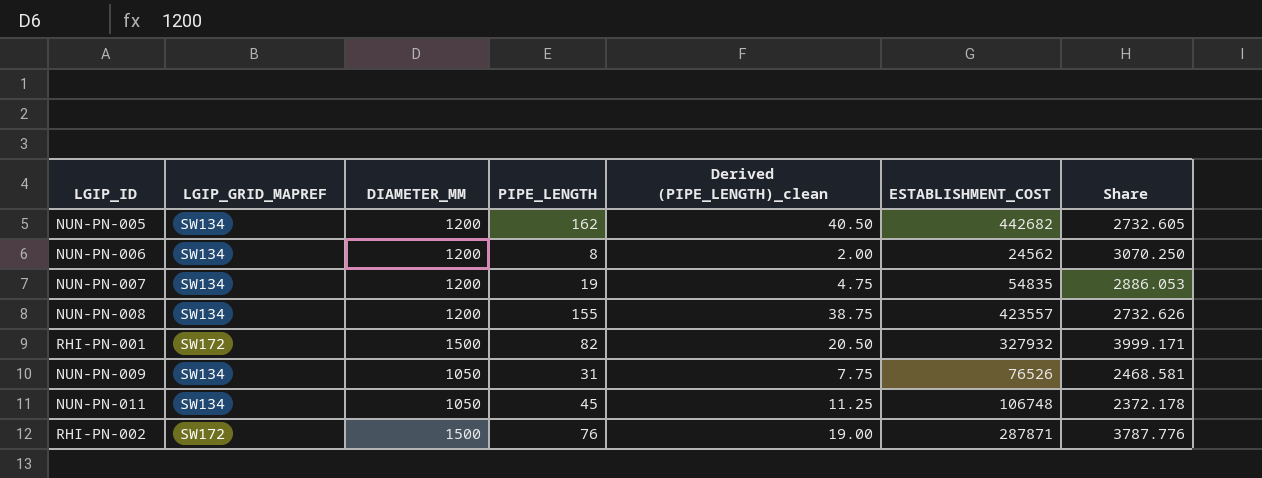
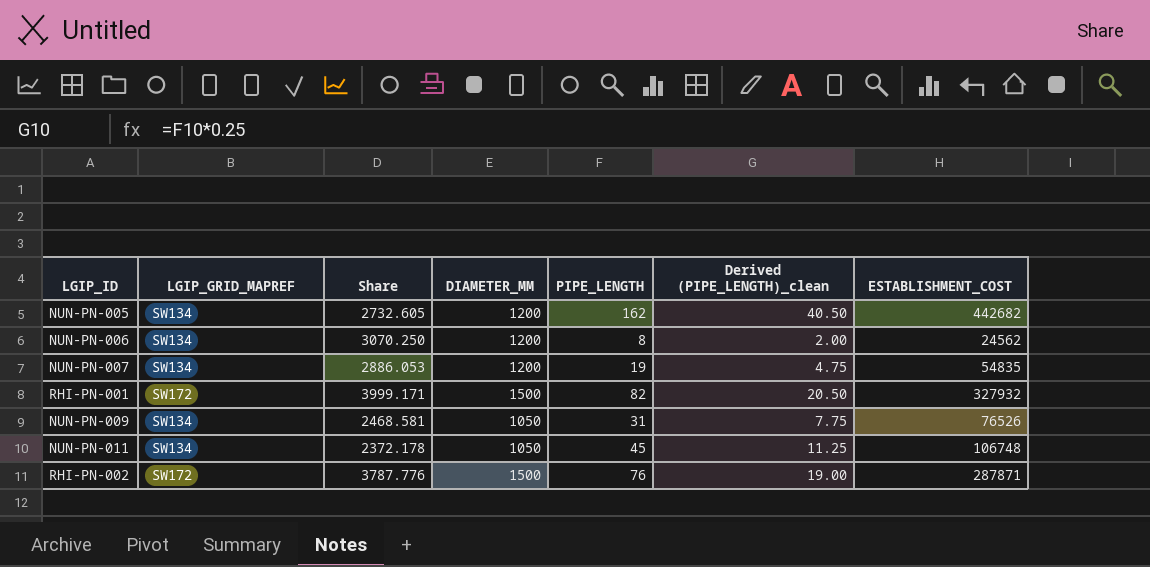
column Share | position: 7 -> 3
row NUN-PN-008: SW134 | 1200 | 155 | 38.75 | 423557 | 2732.626 -> none

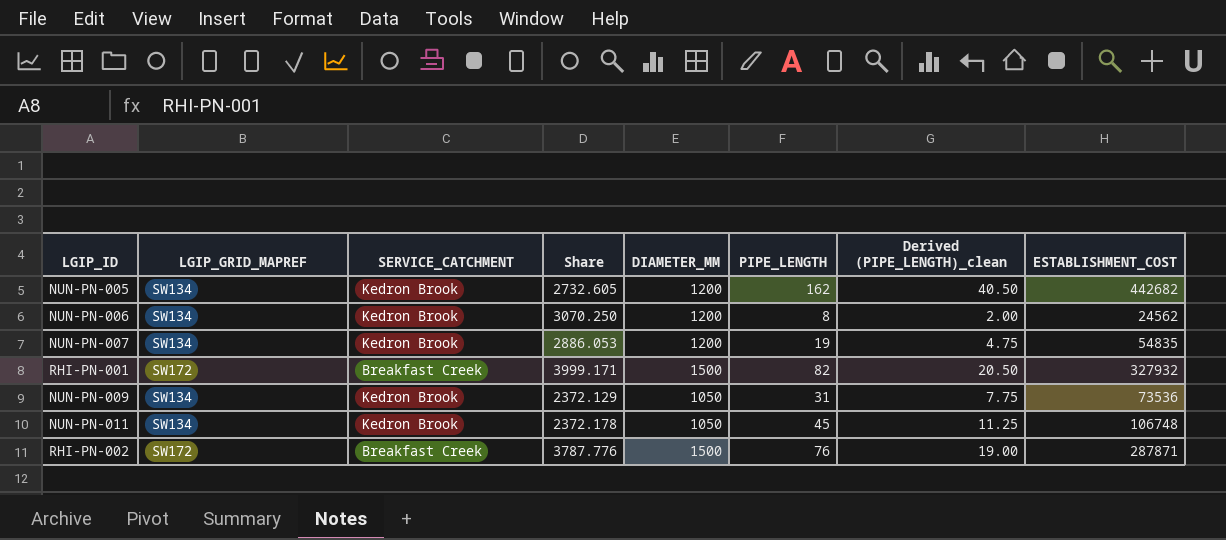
column SERVICE_CATCHMENT | position: none -> 3
NUN-PN-009 | Share: 2468.581 -> 2372.129
NUN-PN-009 | ESTABLISHMENT_COST: 76526 -> 73536

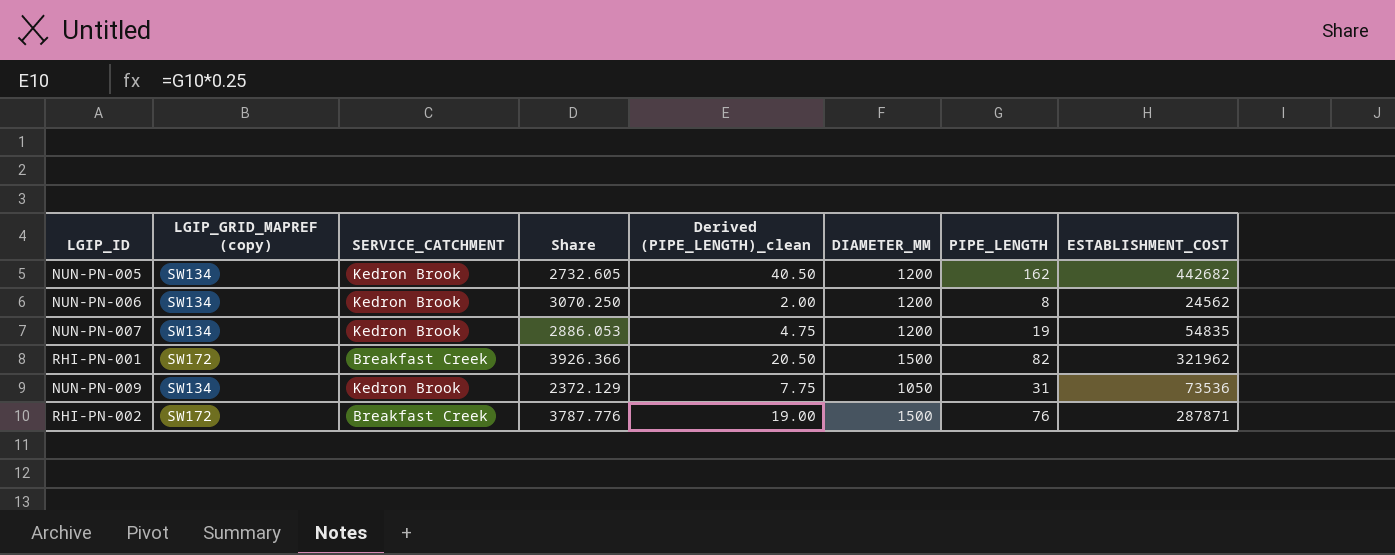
column name: LGIP_GRID_MAPREF -> LGIP_GRID_MAPREF (copy)
column Derived (PIPE_LENGTH)_clean | position: 7 -> 5
row NUN-PN-011: SW134 | Kedron Brook | 2372.178 | 1050 | 45 | 11.25 | 106748 -> none
RHI-PN-001 | Share: 3999.171 -> 3926.366
RHI-PN-001 | ESTABLISHMENT_COST: 327932 -> 321962

